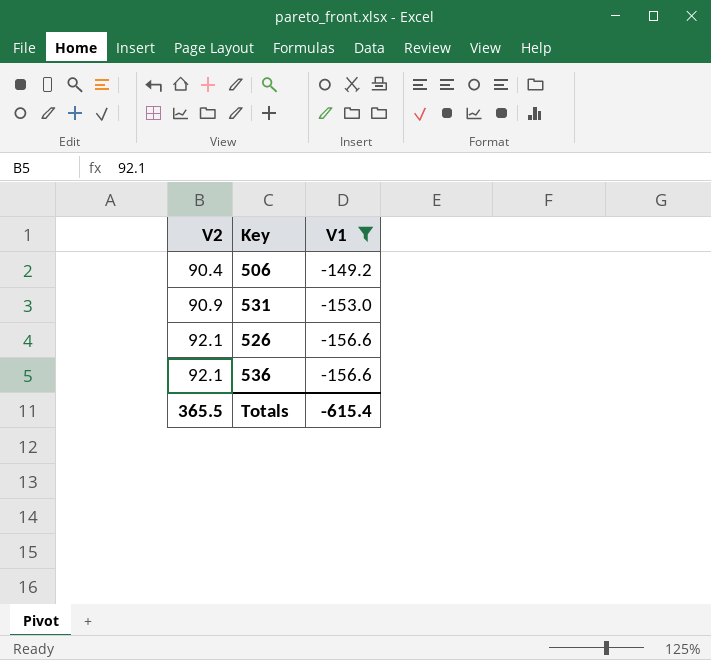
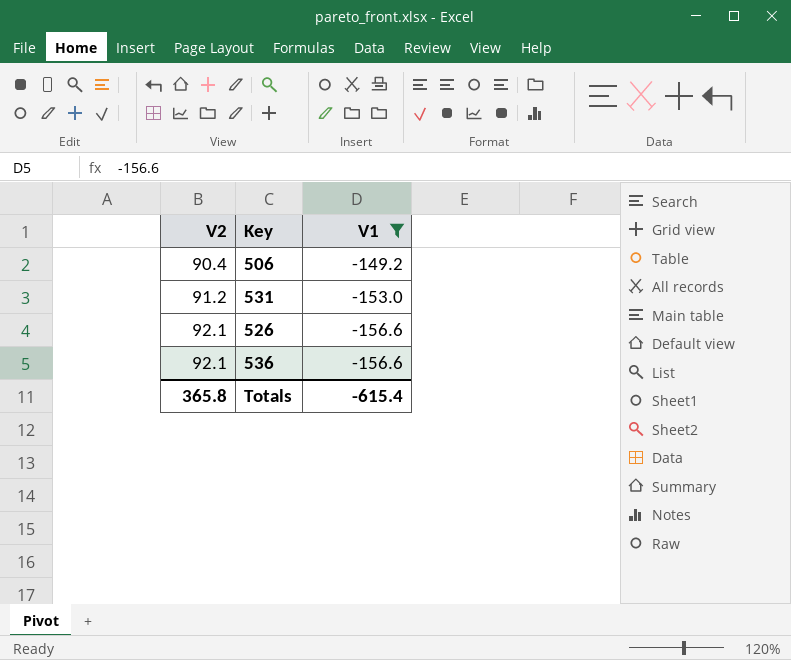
531 | V2: 90.9 -> 91.2
Totals | V2: 365.5 -> 365.8

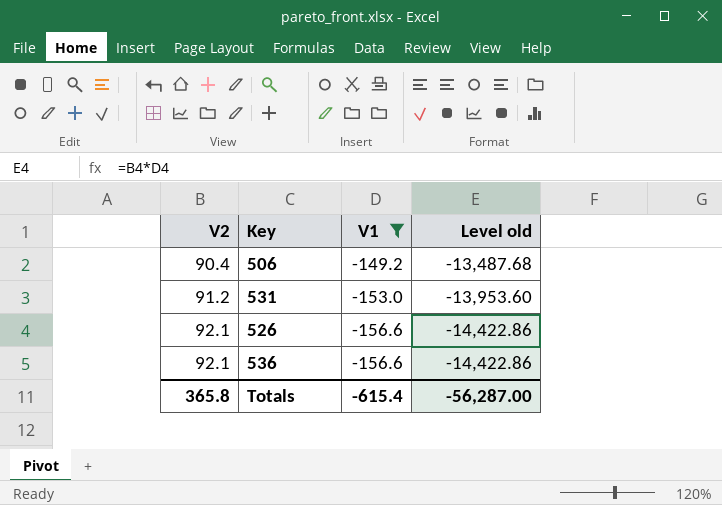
column Level old | formula: none -> [V2] * [V1]

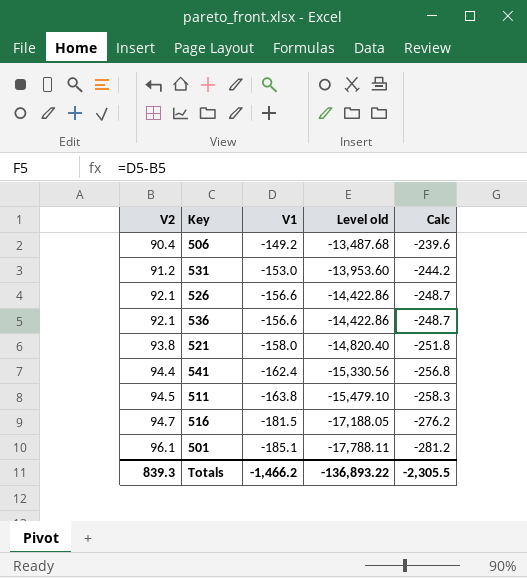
filter: V1 >= -156.6 -> none
column Calc | formula: none -> [V1] - [V2]
Totals | V2: 365.8 -> 839.3
Totals | V1: -615.4 -> -1,466.2
Totals | Level old: -56,287.00 -> -136,893.22

